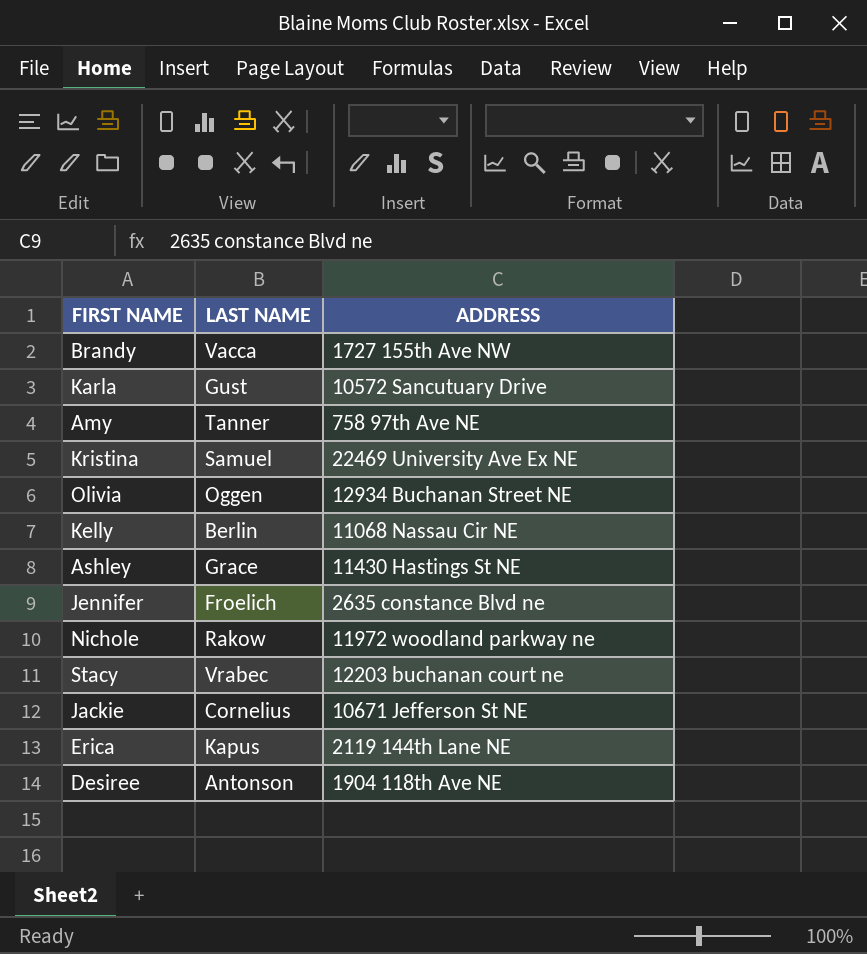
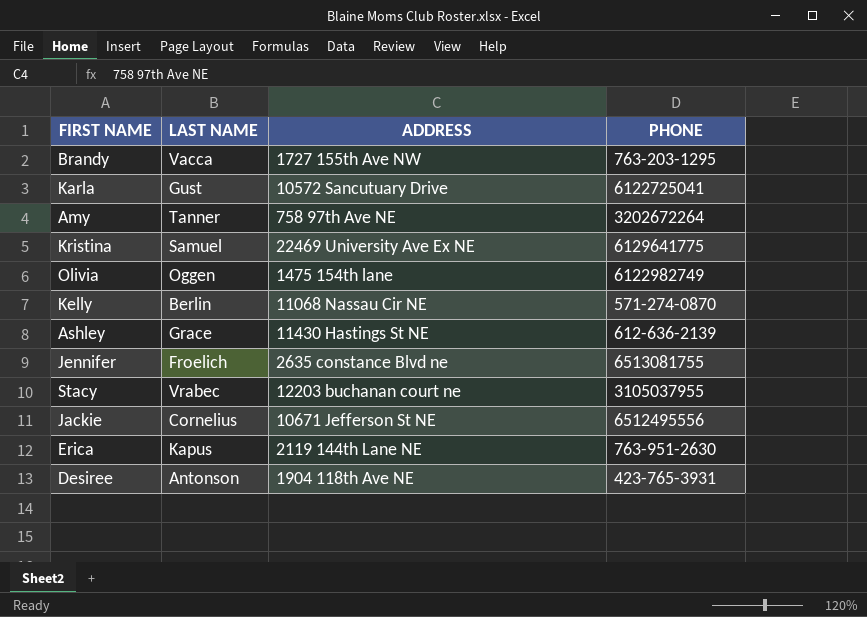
column PHONE | position: none -> 4
row Nichole: Rakow | 11972 woodland parkway ne -> none
Olivia | ADDRESS: 12934 Buchanan Street NE -> 1475 154th lane

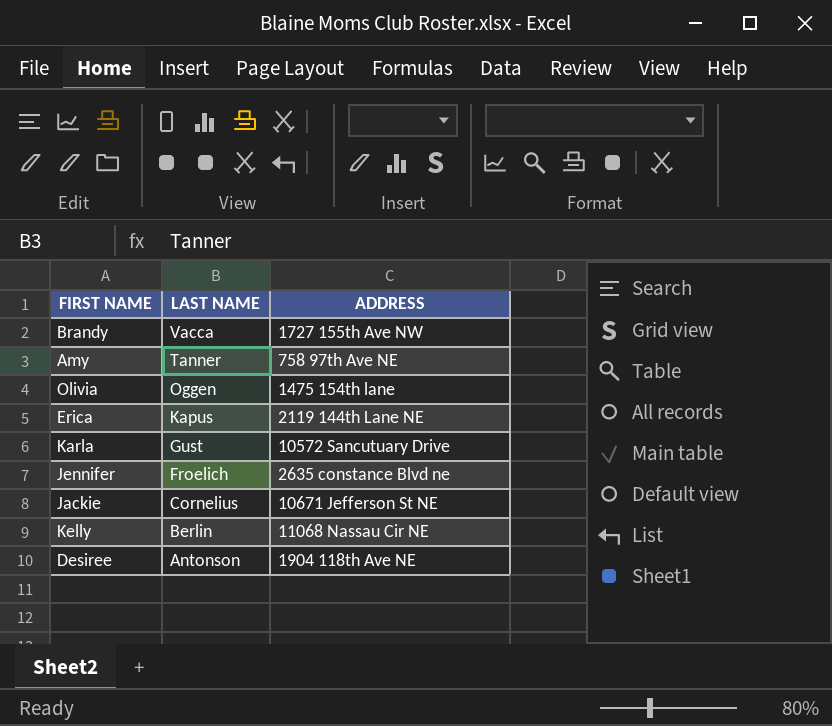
row order: none -> LAST NAME descending
column PHONE | position: 4 -> none
row Kristina: Samuel | 22469 University Ave Ex NE | 6129641775 -> none
row Ashley: Grace | 11430 Hastings St NE | 612-636-2139 -> none
row Stacy: Vrabec | 12203 buchanan court ne | 3105037955 -> none

